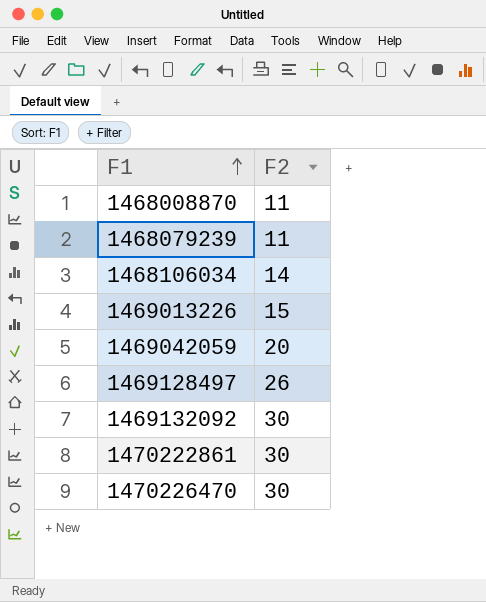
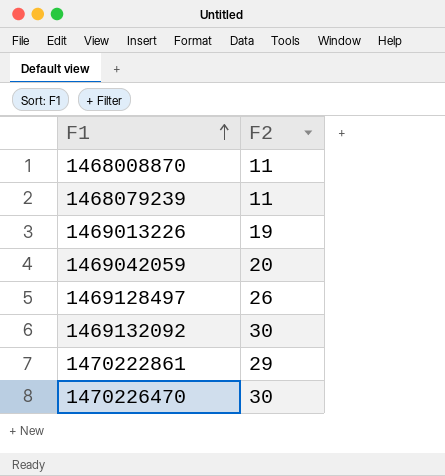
row 1468106034: 14 -> none
1469013226 | F2: 15 -> 19
1470222861 | F2: 30 -> 29

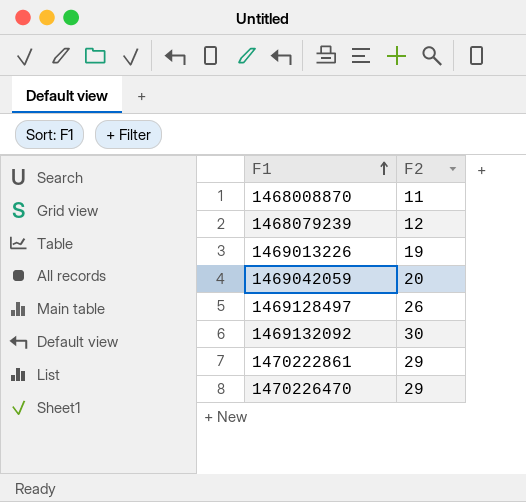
1468079239 | F2: 11 -> 12
1470226470 | F2: 30 -> 29

